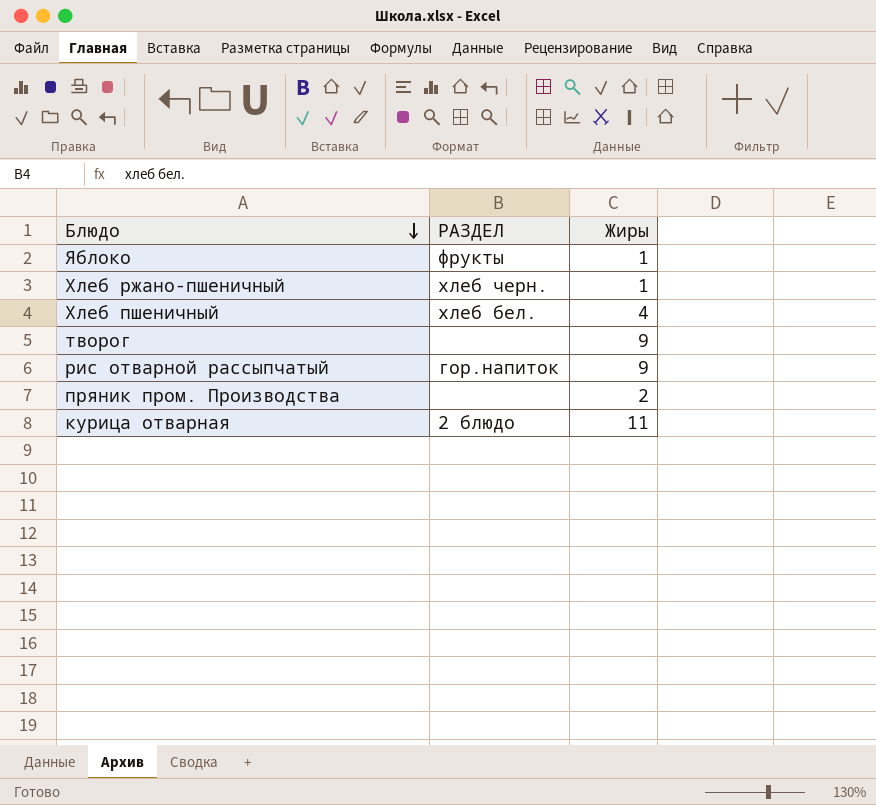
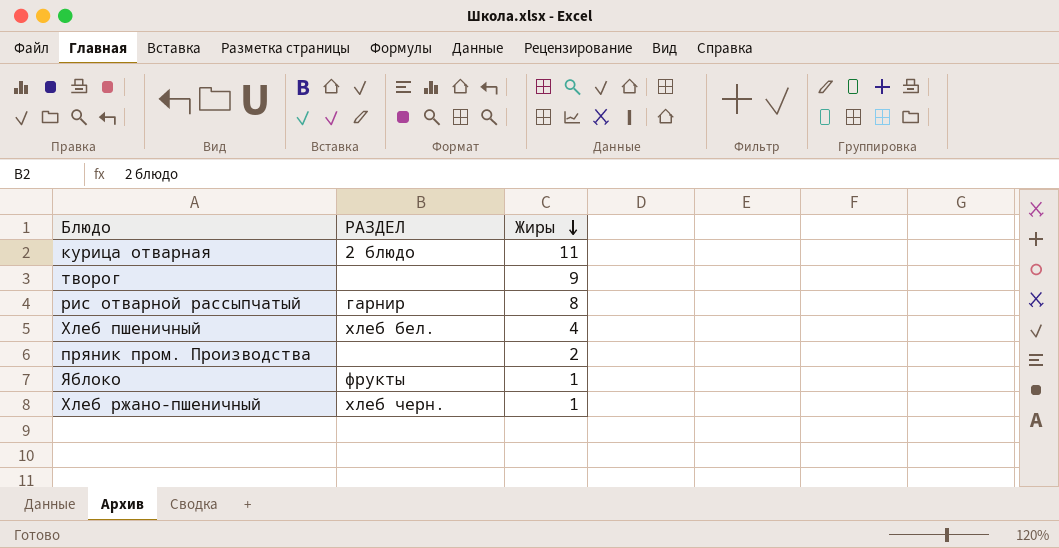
row order: Блюдо descending -> Жиры descending
рис отварной рассыпчатый | РАЗДЕЛ: гор.напиток -> гарнир
рис отварной рассыпчатый | Жиры: 9 -> 8

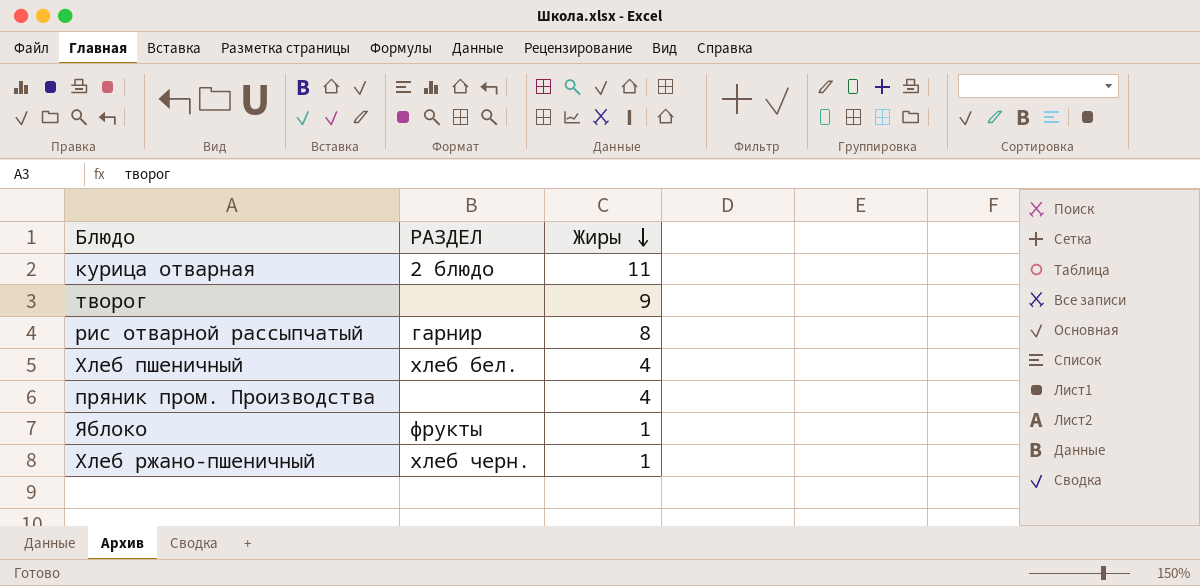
пряник пром. Производства | Жиры: 2 -> 4

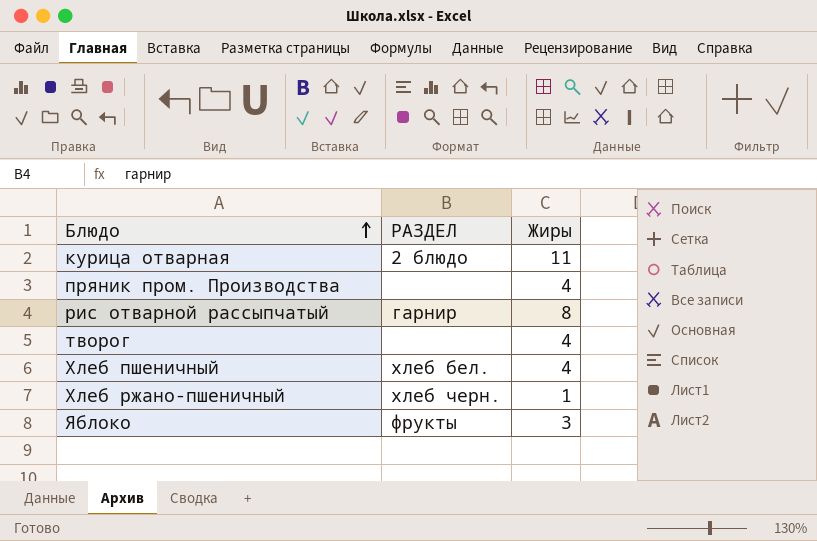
row order: Жиры descending -> Блюдо ascending
творог | Жиры: 9 -> 4
Яблоко | Жиры: 1 -> 3

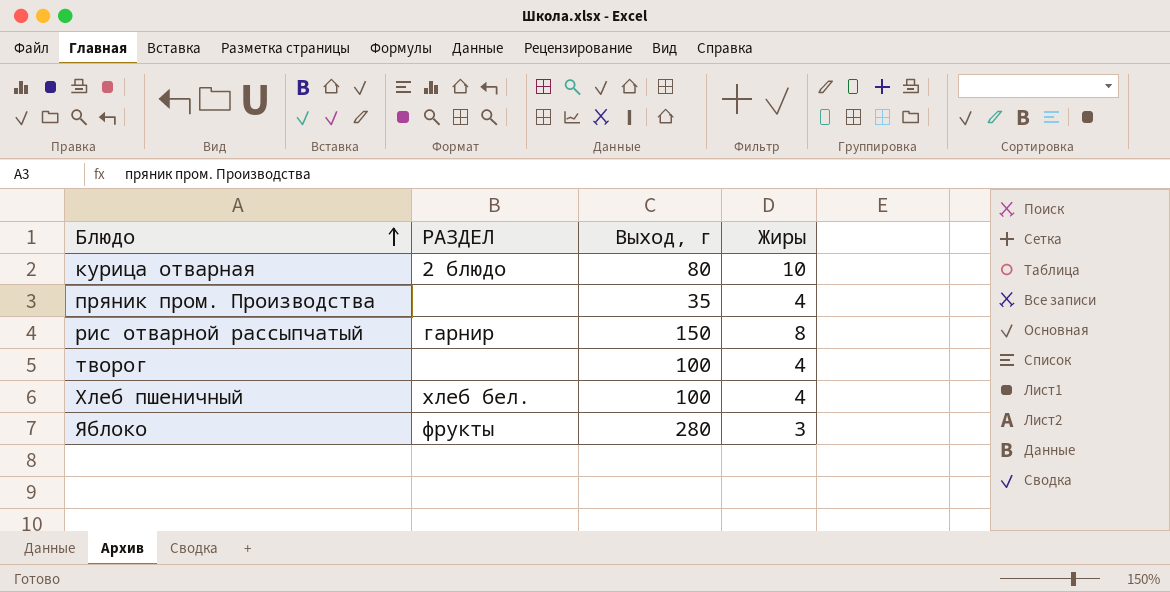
column Выход, г | position: none -> 3
row Хлеб ржано-пшеничный: хлеб черн. | 1 -> none
курица отварная | Жиры: 11 -> 10

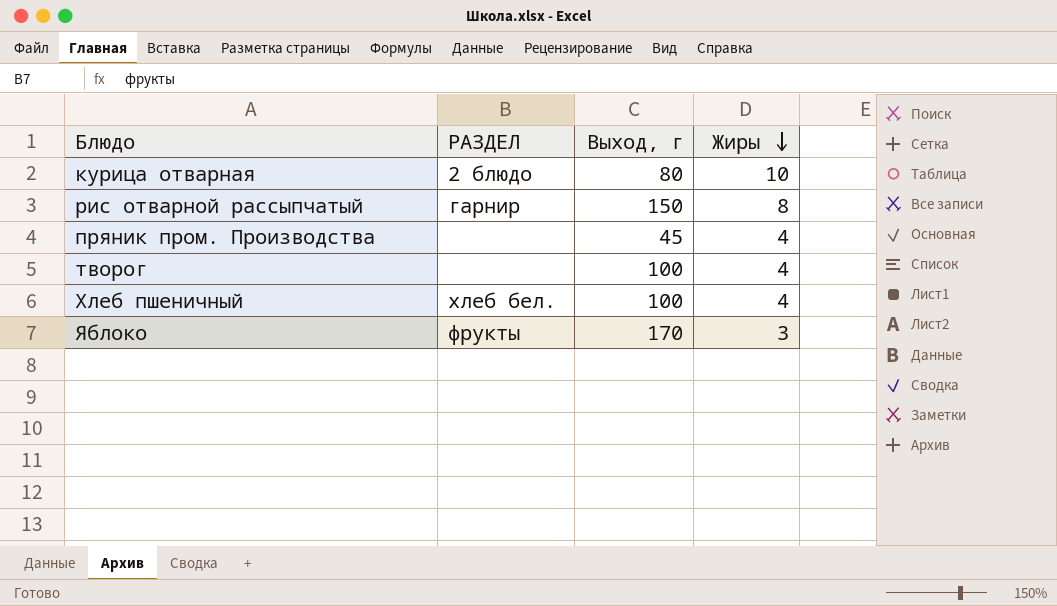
row order: Блюдо ascending -> Жиры descending
пряник пром. Производства | Выход, г: 35 -> 45
Яблоко | Выход, г: 280 -> 170

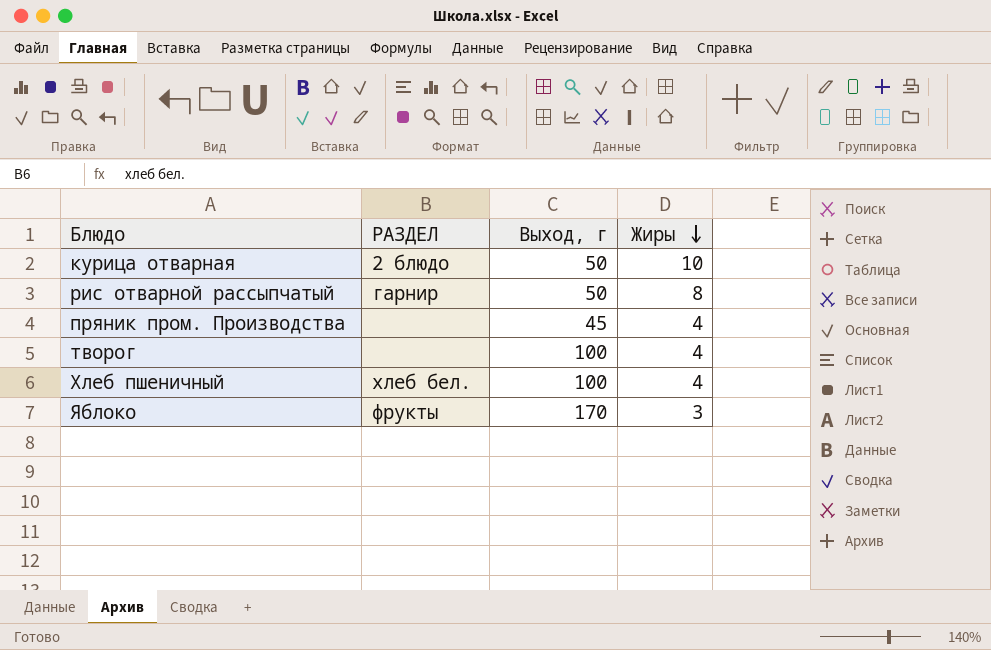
курица отварная | Выход, г: 80 -> 50
рис отварной рассыпчатый | Выход, г: 150 -> 50

